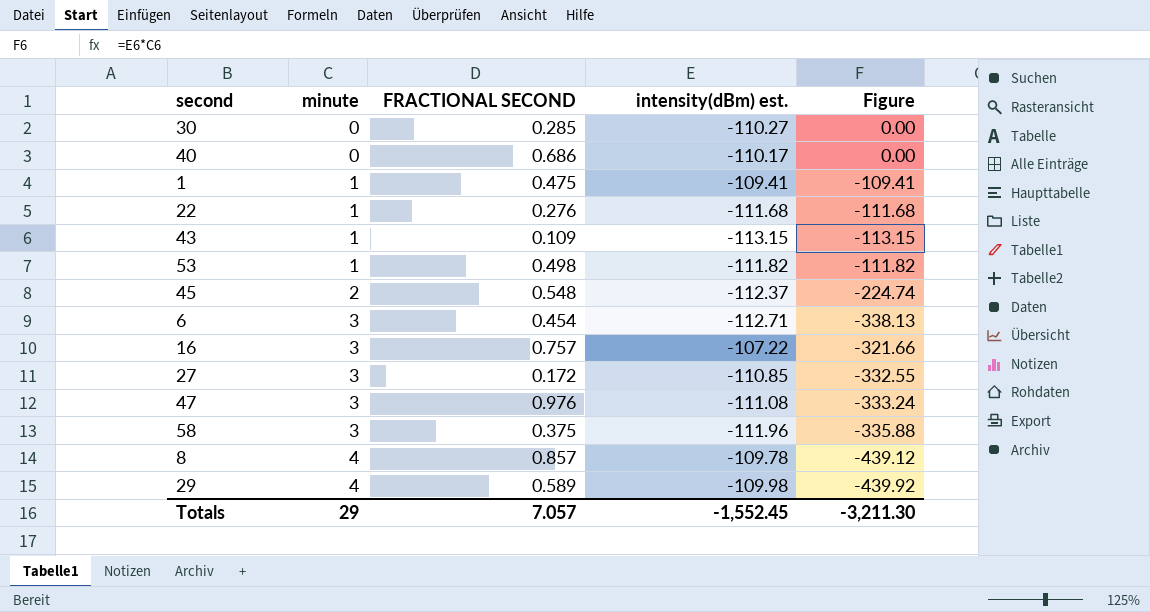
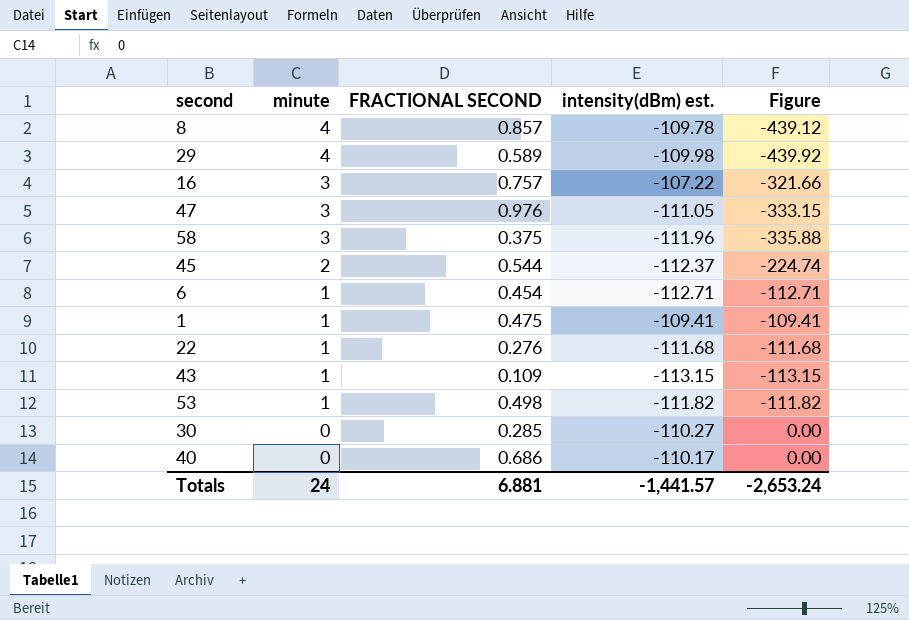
row order: minute ascending -> minute descending
row 27: 3 | 0.172 | -110.85 | -332.55 -> none
47 | intensity(dBm) est.: -111.08 -> -111.05
47 | Figure: -333.24 -> -333.15
45 | FRACTIONAL SECOND: 0.548 -> 0.544
6 | minute: 3 -> 1
6 | Figure: -338.13 -> -112.71
Totals | minute: 29 -> 24
Totals | FRACTIONAL SECOND: 7.057 -> 6.881
Totals | intensity(dBm) est.: -1,552.45 -> -1,441.57
Totals | Figure: -3,211.30 -> -2,653.24

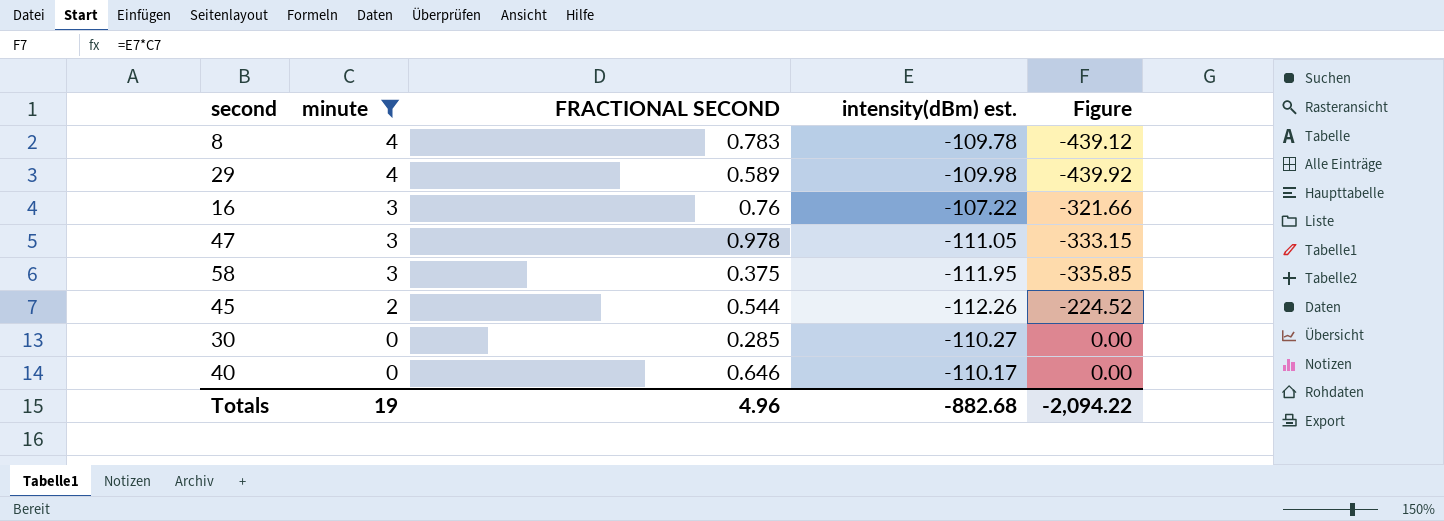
filter: none -> minute != 1
8 | FRACTIONAL SECOND: 0.857 -> 0.783
16 | FRACTIONAL SECOND: 0.757 -> 0.76
47 | FRACTIONAL SECOND: 0.976 -> 0.978
58 | intensity(dBm) est.: -111.96 -> -111.95
58 | Figure: -335.88 -> -335.85
45 | intensity(dBm) est.: -112.37 -> -112.26
45 | Figure: -224.74 -> -224.52
40 | FRACTIONAL SECOND: 0.686 -> 0.646
Totals | minute: 24 -> 19
Totals | FRACTIONAL SECOND: 6.881 -> 4.96
Totals | intensity(dBm) est.: -1,441.57 -> -882.68
Totals | Figure: -2,653.24 -> -2,094.22

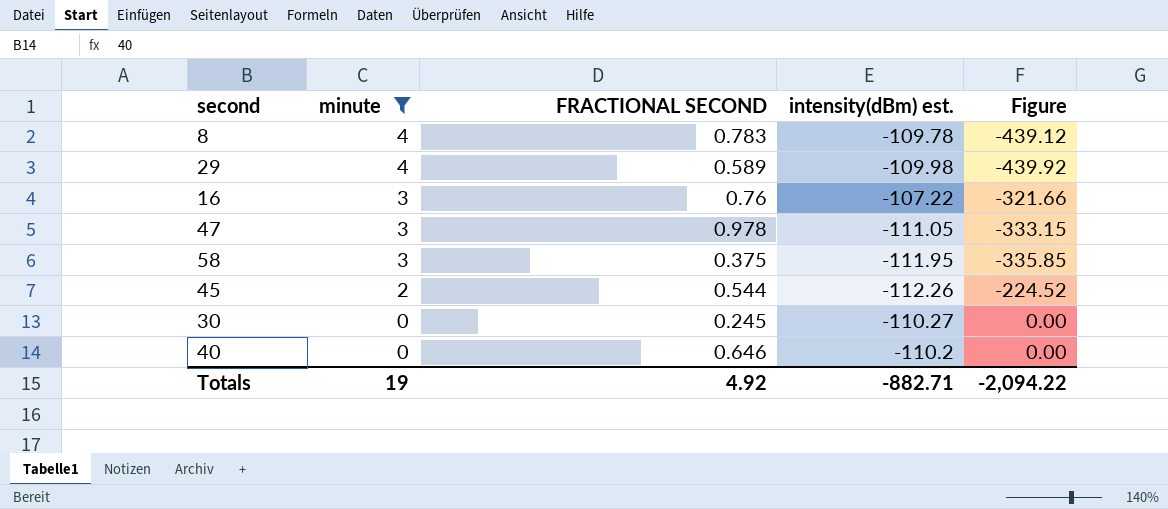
30 | FRACTIONAL SECOND: 0.285 -> 0.245
40 | intensity(dBm) est.: -110.17 -> -110.2
Totals | FRACTIONAL SECOND: 4.96 -> 4.92
Totals | intensity(dBm) est.: -882.68 -> -882.71

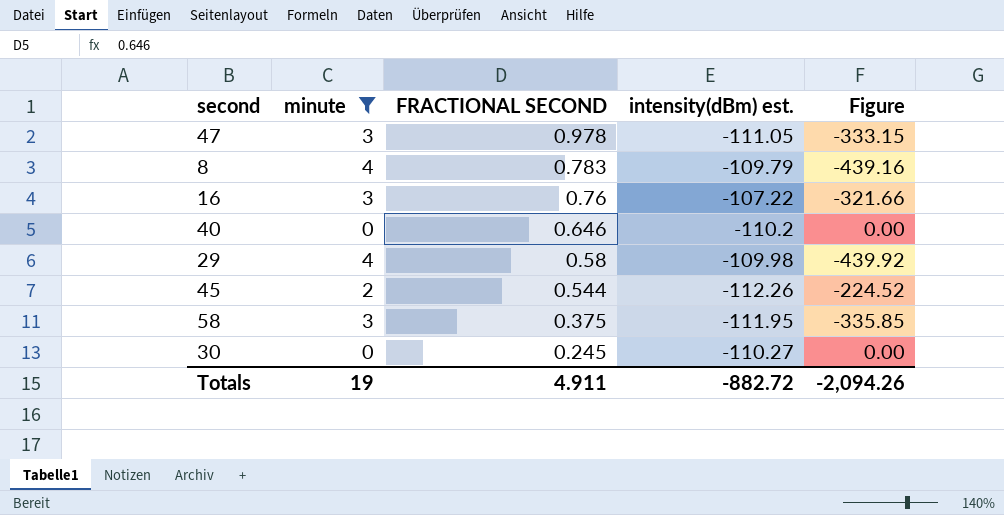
row order: minute descending -> FRACTIONAL SECOND descending
8 | intensity(dBm) est.: -109.78 -> -109.79
8 | Figure: -439.12 -> -439.16
29 | FRACTIONAL SECOND: 0.589 -> 0.58
Totals | FRACTIONAL SECOND: 4.92 -> 4.911
Totals | intensity(dBm) est.: -882.71 -> -882.72
Totals | Figure: -2,094.22 -> -2,094.26

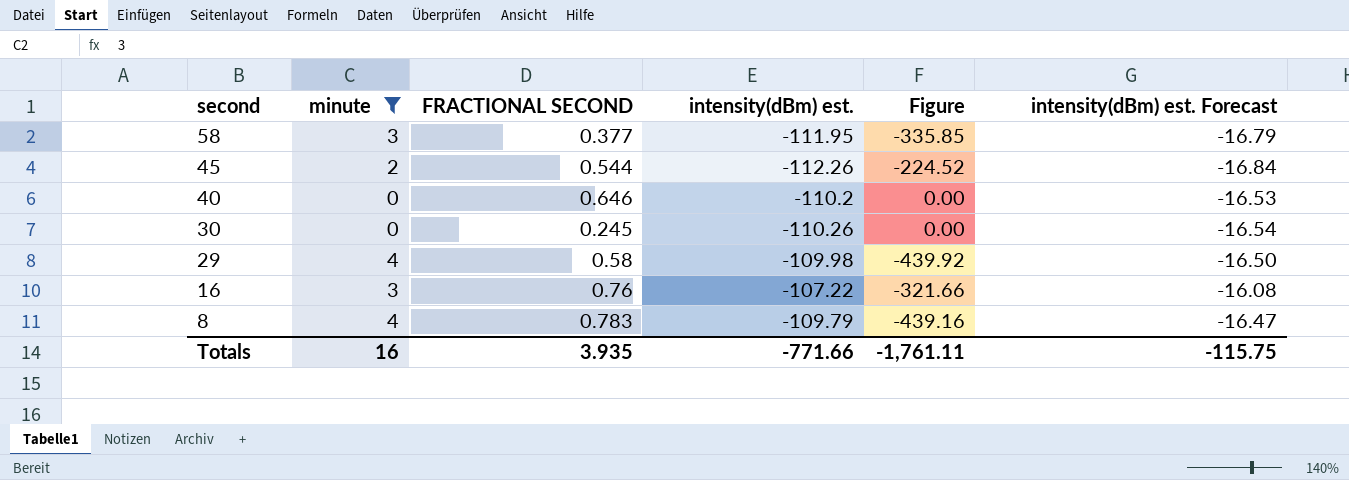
row order: FRACTIONAL SECOND descending -> second descending
column intensity(dBm) est. Forecast | formula: none -> [intensity(dBm) est.] * 0.15
row 47: 3 | 0.978 | -111.05 | -333.15 -> none
58 | FRACTIONAL SECOND: 0.375 -> 0.377
30 | intensity(dBm) est.: -110.27 -> -110.26
Totals | minute: 19 -> 16
Totals | FRACTIONAL SECOND: 4.911 -> 3.935
Totals | intensity(dBm) est.: -882.72 -> -771.66
Totals | Figure: -2,094.26 -> -1,761.11

